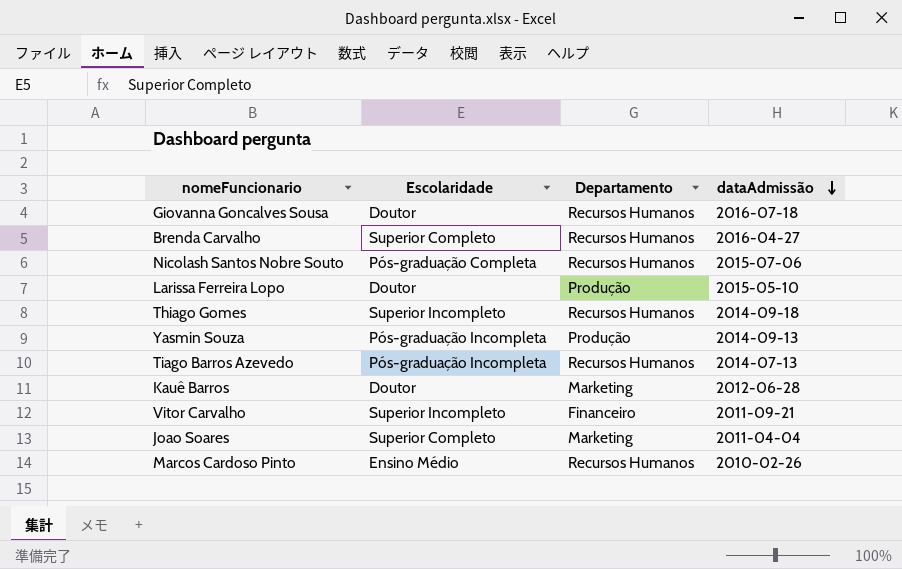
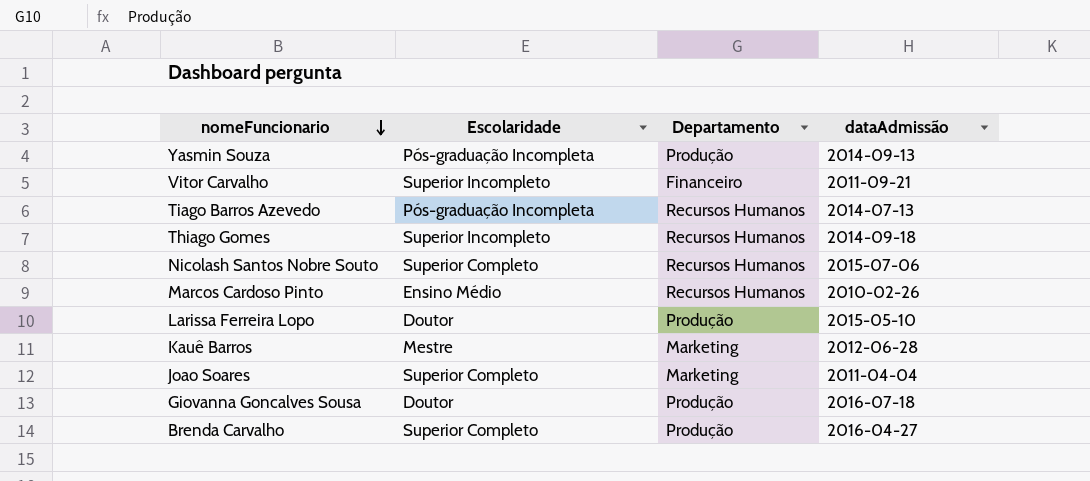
row order: dataAdmissão descending -> nomeFuncionario descending
Nicolash Santos Nobre Souto | Escolaridade: Pós-graduação Completa -> Superior Completo
Kauê Barros | Escolaridade: Doutor -> Mestre
Giovanna Goncalves Sousa | Departamento: Recursos Humanos -> Produção
Brenda Carvalho | Departamento: Recursos Humanos -> Produção

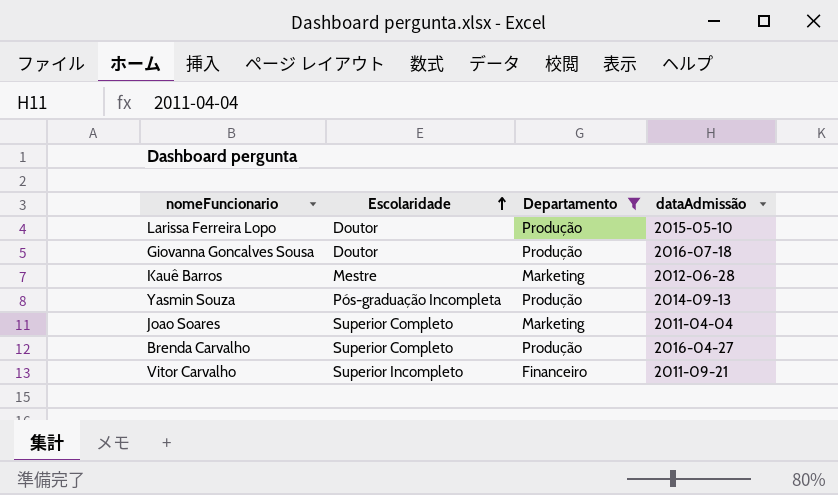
filter: none -> Departamento != Recursos Humanos
row order: nomeFuncionario descending -> Escolaridade ascending

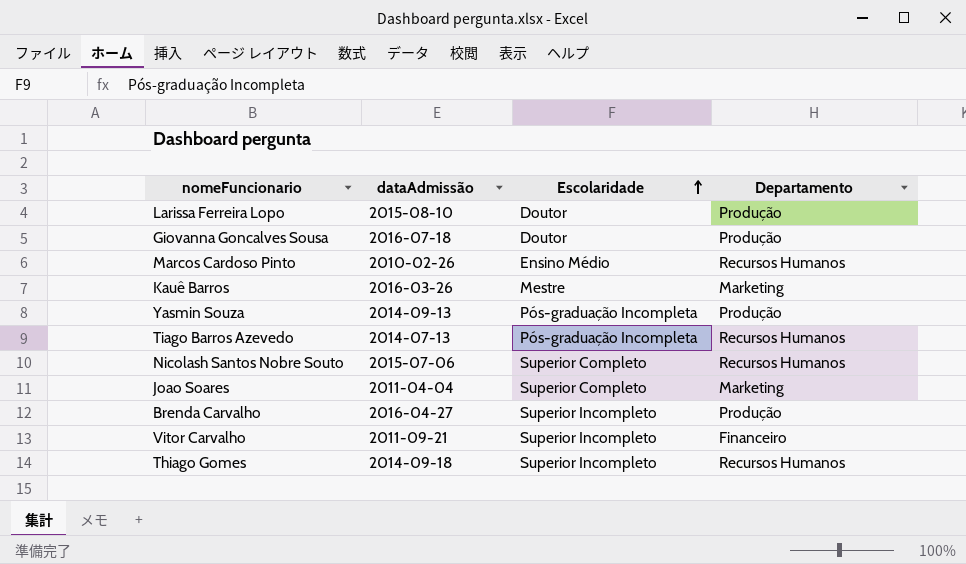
filter: Departamento != Recursos Humanos -> none
column dataAdmissão | position: 4 -> 2
Larissa Ferreira Lopo | dataAdmissão: 2015-05-10 -> 2015-08-10
Kauê Barros | dataAdmissão: 2012-06-28 -> 2016-03-26
Brenda Carvalho | Escolaridade: Superior Completo -> Superior Incompleto

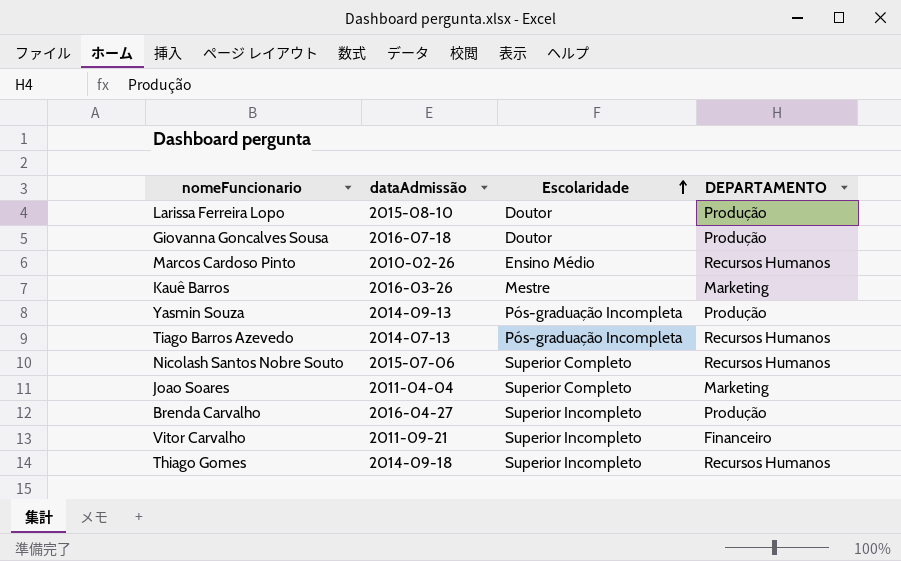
column name: Departamento -> DEPARTAMENTO

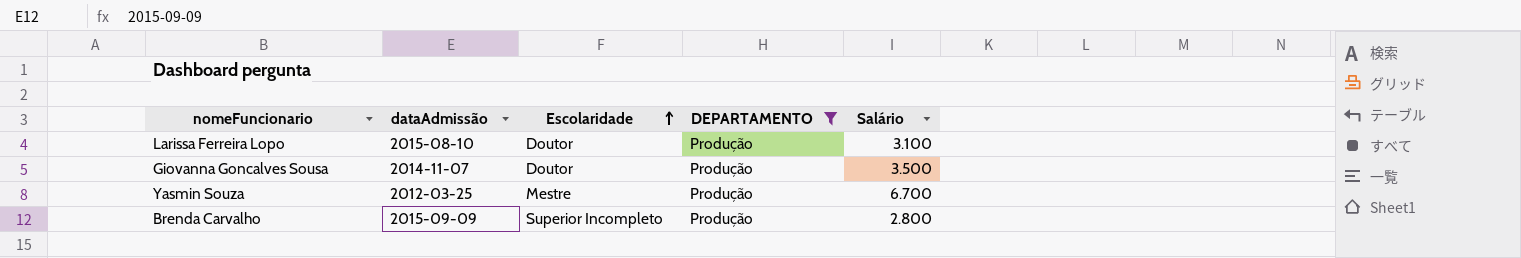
filter: none -> DEPARTAMENTO = Produção
column Salário | position: none -> 5
Giovanna Goncalves Sousa | dataAdmissão: 2016-07-18 -> 2014-11-07
Yasmin Souza | dataAdmissão: 2014-09-13 -> 2012-03-25
Yasmin Souza | Escolaridade: Pós-graduação Incompleta -> Mestre
Brenda Carvalho | dataAdmissão: 2016-04-27 -> 2015-09-09

